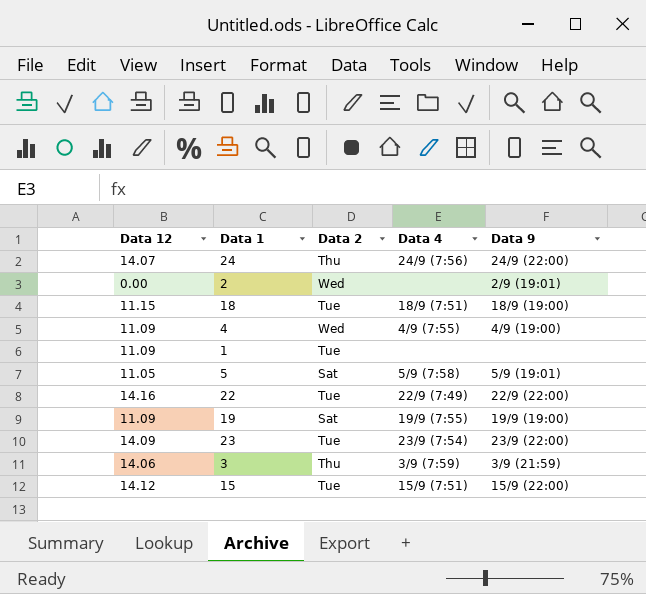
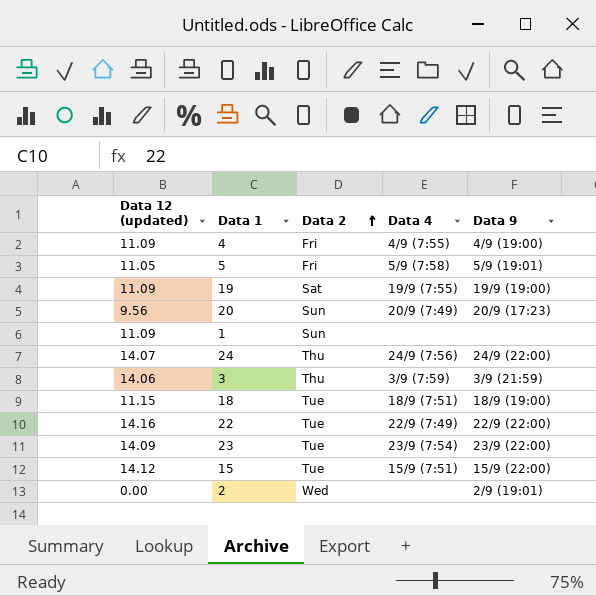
row order: none -> Data 2 ascending
column name: Data 12 -> Data 12 (updated)
4 | Data 2: Wed -> Fri
5 | Data 2: Sat -> Fri
row 20: none -> 9.56 | Sun | 20/9 (7:49) | 20/9 (17:23)
1 | Data 2: Tue -> Sun

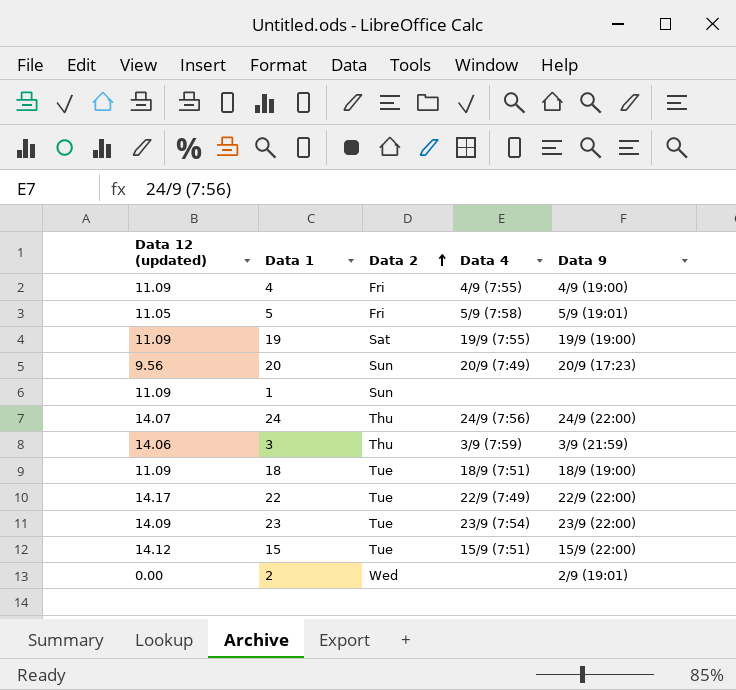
18 | Data 12 (updated): 11.15 -> 11.09
22 | Data 12 (updated): 14.16 -> 14.17

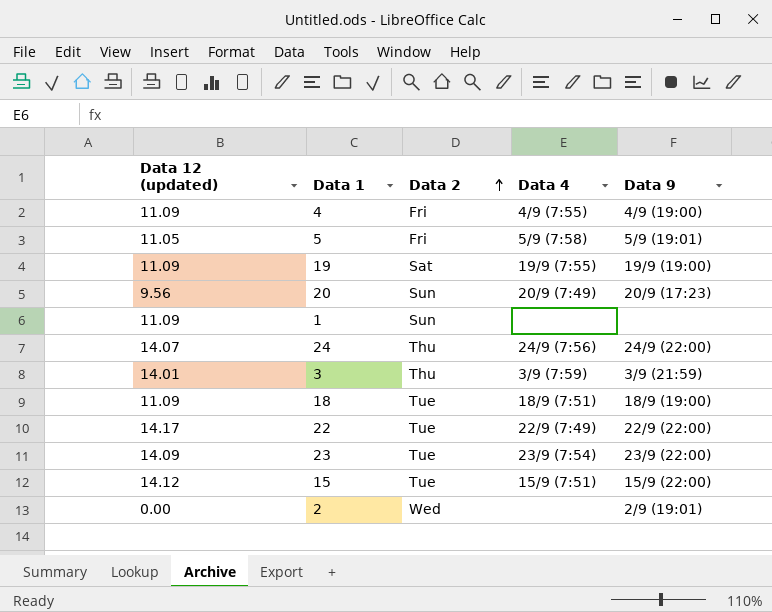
3 | Data 12 (updated): 14.06 -> 14.01

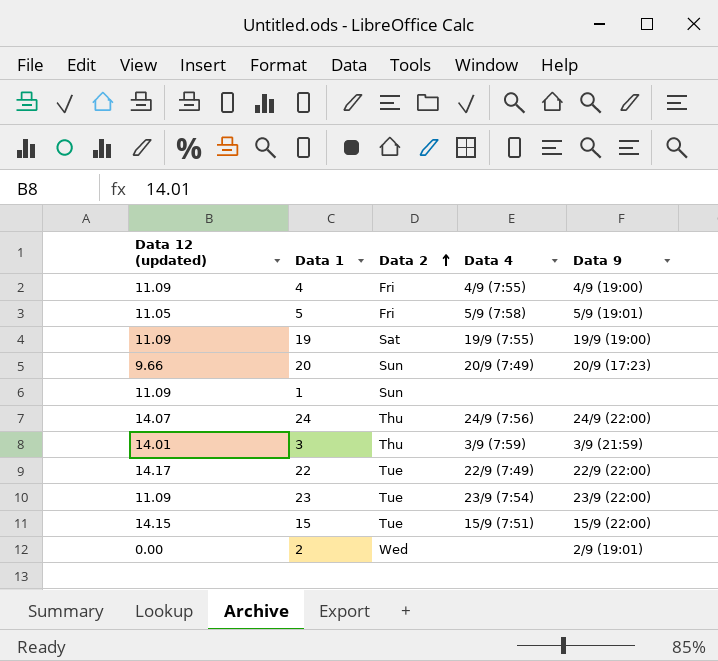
row 18: 11.09 | Tue | 18/9 (7:51) | 18/9 (19:00) -> none
20 | Data 12 (updated): 9.56 -> 9.66
23 | Data 12 (updated): 14.09 -> 11.09
15 | Data 12 (updated): 14.12 -> 14.15

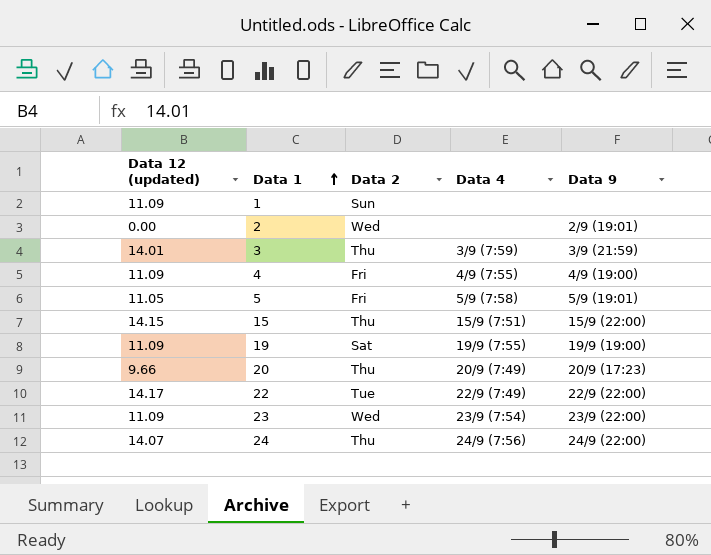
row order: Data 2 ascending -> Data 1 ascending
15 | Data 2: Tue -> Thu
20 | Data 2: Sun -> Thu
23 | Data 2: Tue -> Wed

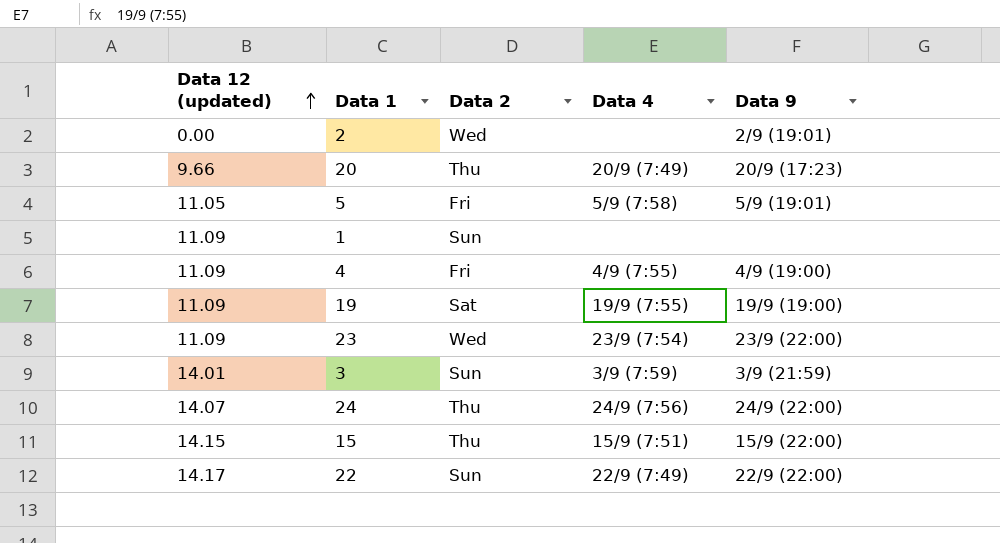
row order: Data 1 ascending -> Data 12 (updated) ascending
3 | Data 2: Thu -> Sun
22 | Data 2: Tue -> Sun

